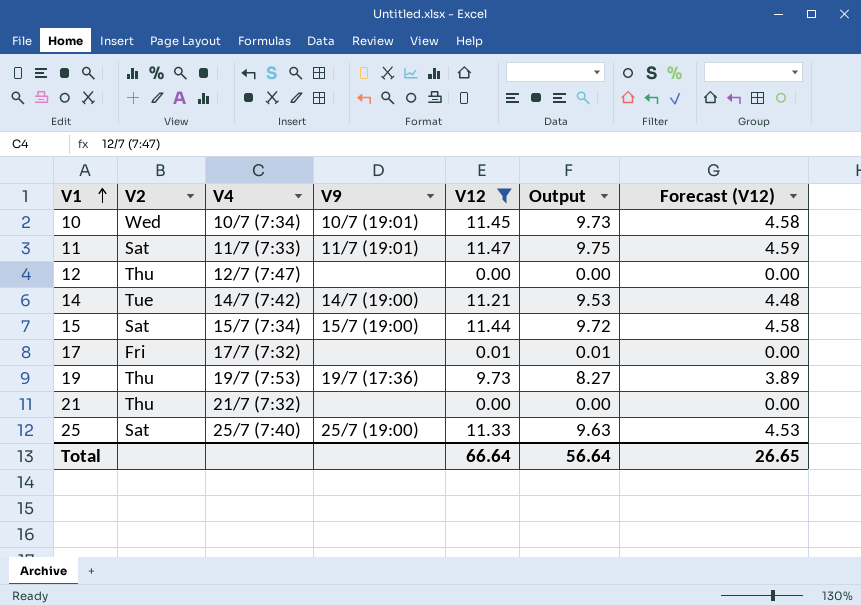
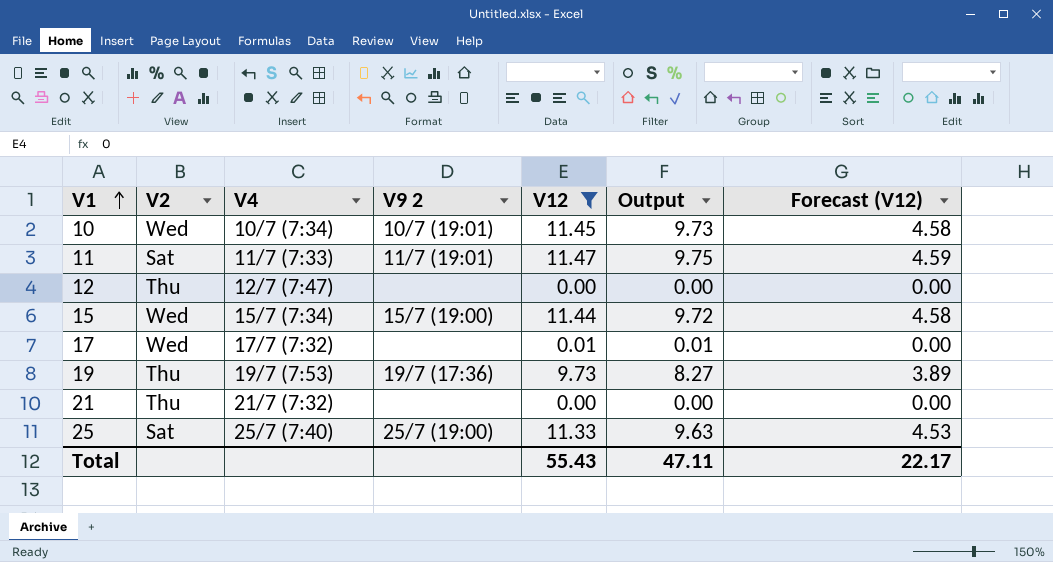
column name: V9 -> V9 2
row 14: Tue | 14/7 (7:42) | 14/7 (19:00) | 11.21 | 9.53 | 4.48 -> none
15 | V2: Sat -> Wed
17 | V2: Fri -> Wed
Total | V12: 66.64 -> 55.43
Total | Output: 56.64 -> 47.11
Total | Forecast (V12): 26.65 -> 22.17

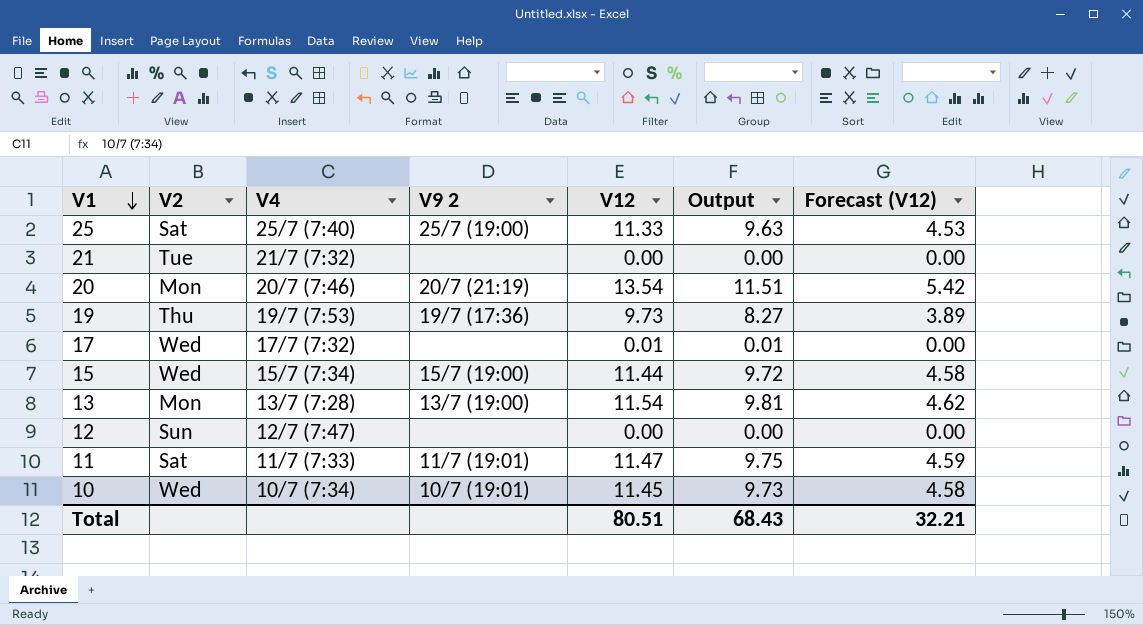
filter: V12 <= 11.47 -> none
row order: V1 ascending -> V1 descending
21 | V2: Thu -> Tue
12 | V2: Thu -> Sun
Total | V12: 55.43 -> 80.51
Total | Output: 47.11 -> 68.43
Total | Forecast (V12): 22.17 -> 32.21

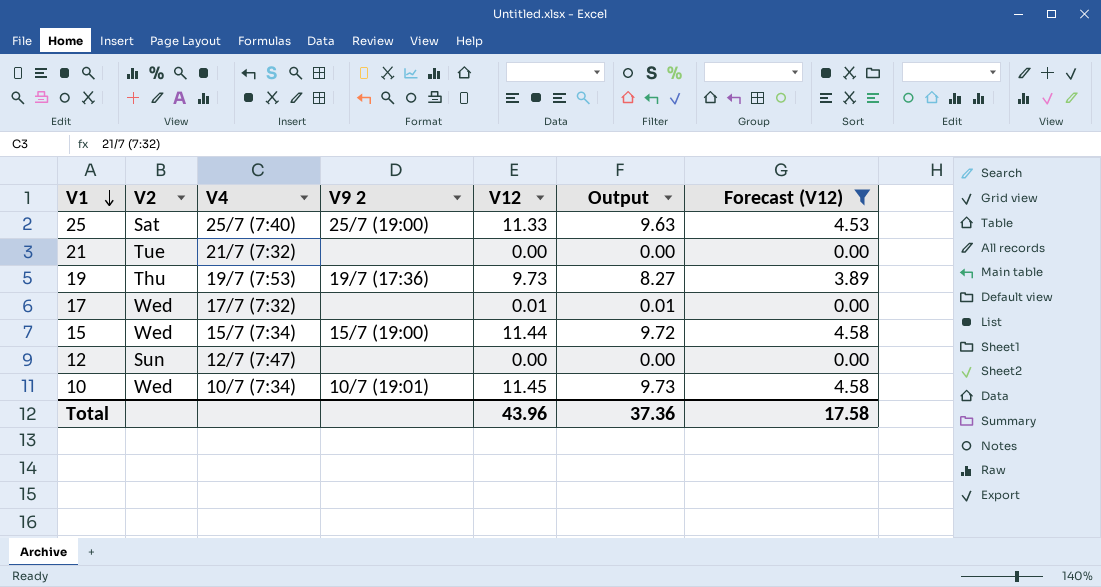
filter: none -> Forecast (V12) <= 4.58
Total | V12: 80.51 -> 43.96
Total | Output: 68.43 -> 37.36
Total | Forecast (V12): 32.21 -> 17.58

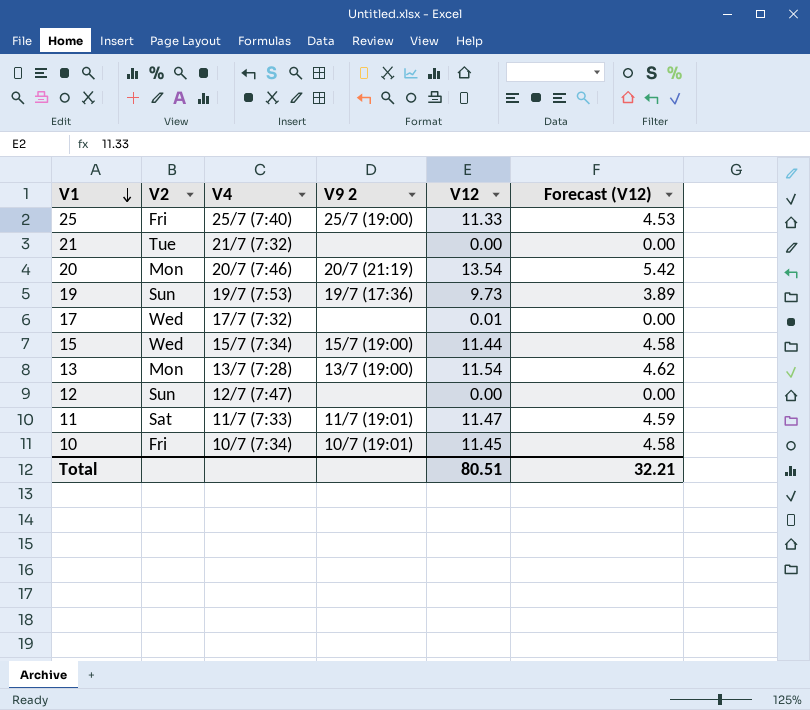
filter: Forecast (V12) <= 4.58 -> none
column Output | formula: [V12] * 0.85 -> none
25 | V2: Sat -> Fri
19 | V2: Thu -> Sun
10 | V2: Wed -> Fri
Total | V12: 43.96 -> 80.51
Total | Forecast (V12): 17.58 -> 32.21

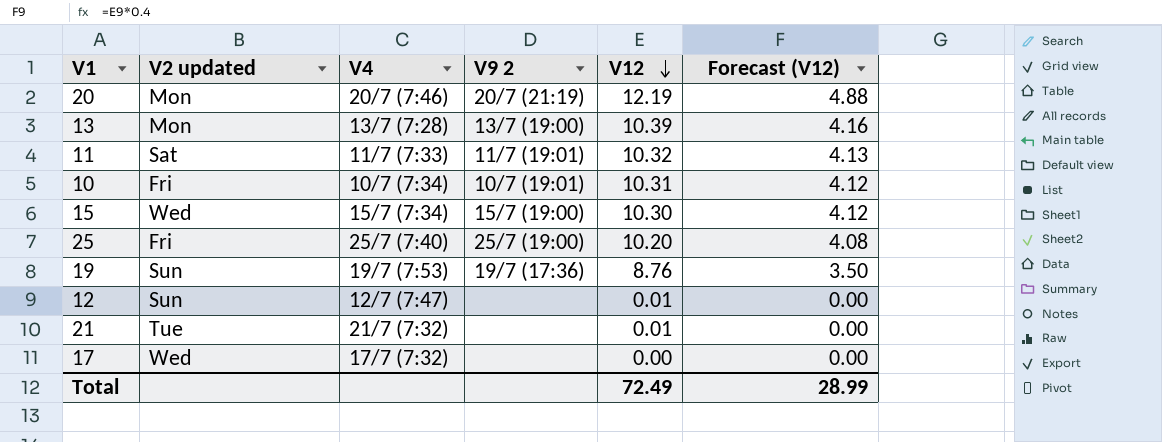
row order: V1 descending -> V12 descending
column name: V2 -> V2 updated
20 | V12: 13.54 -> 12.19
20 | Forecast (V12): 5.42 -> 4.88
13 | V12: 11.54 -> 10.39
13 | Forecast (V12): 4.62 -> 4.16
11 | V12: 11.47 -> 10.32
11 | Forecast (V12): 4.59 -> 4.13
10 | V12: 11.45 -> 10.31
10 | Forecast (V12): 4.58 -> 4.12
15 | V12: 11.44 -> 10.30
15 | Forecast (V12): 4.58 -> 4.12
25 | V12: 11.33 -> 10.20
25 | Forecast (V12): 4.53 -> 4.08
19 | V12: 9.73 -> 8.76
19 | Forecast (V12): 3.89 -> 3.50
12 | V12: 0.00 -> 0.01
21 | V12: 0.00 -> 0.01
17 | V12: 0.01 -> 0.00
Total | V12: 80.51 -> 72.49
Total | Forecast (V12): 32.21 -> 28.99

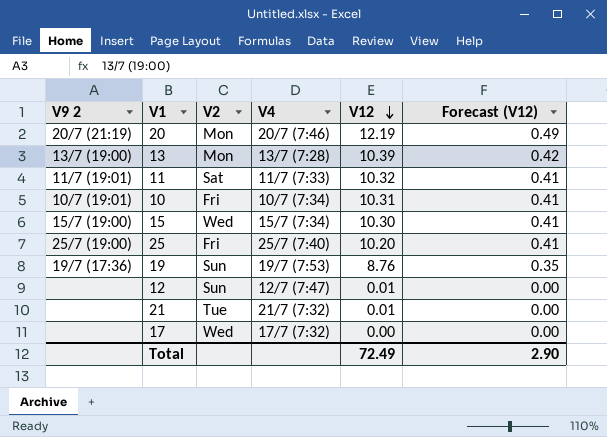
column V9 2 | position: 4 -> 1
column name: V2 updated -> V2
column Forecast (V12) | formula: [V12] * 0.4 -> [V12] * 0.04
Total | Forecast (V12): 28.99 -> 2.90

